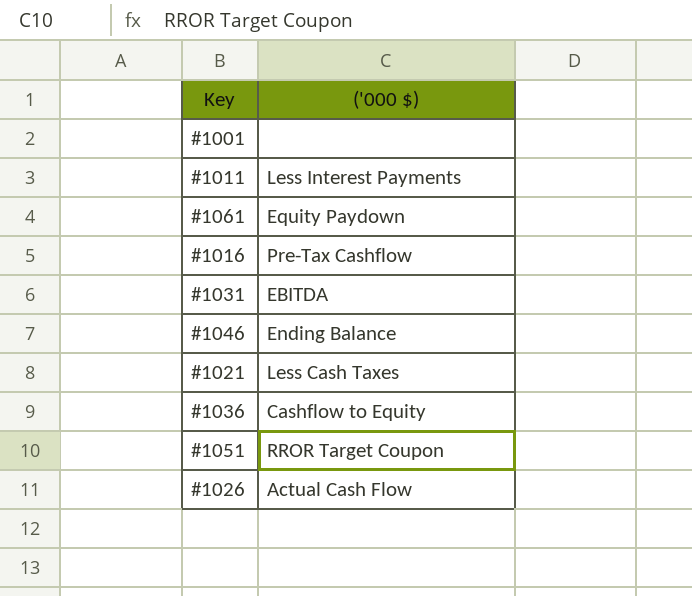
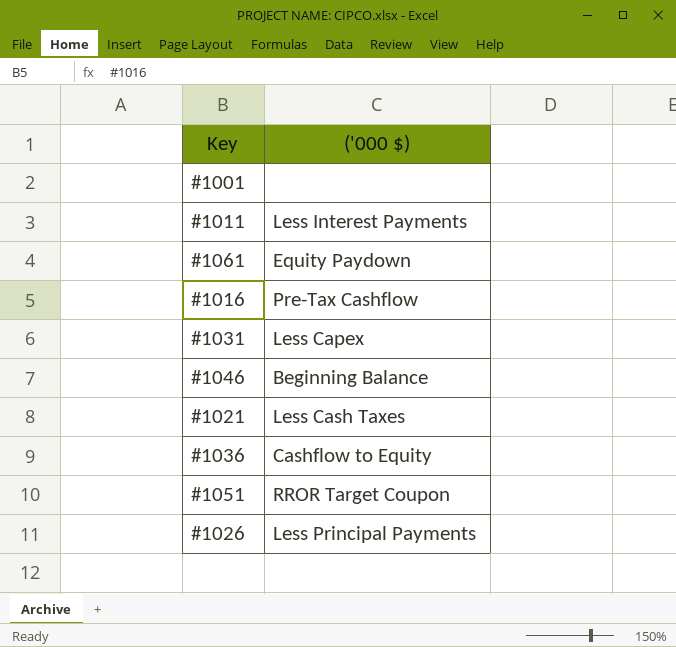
#1031 | ('000 $): EBITDA -> Less Capex
#1046 | ('000 $): Ending Balance -> Beginning Balance
#1026 | ('000 $): Actual Cash Flow -> Less Principal Payments

